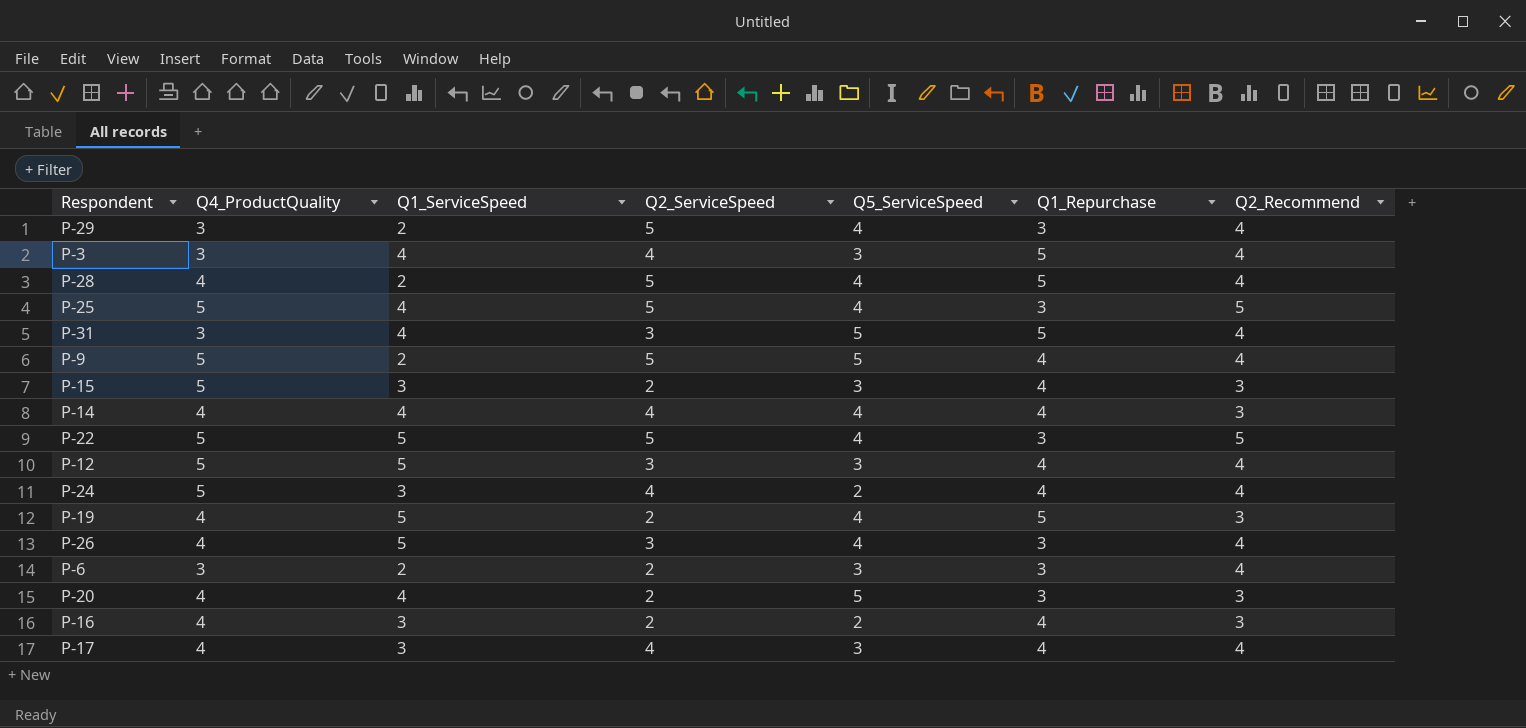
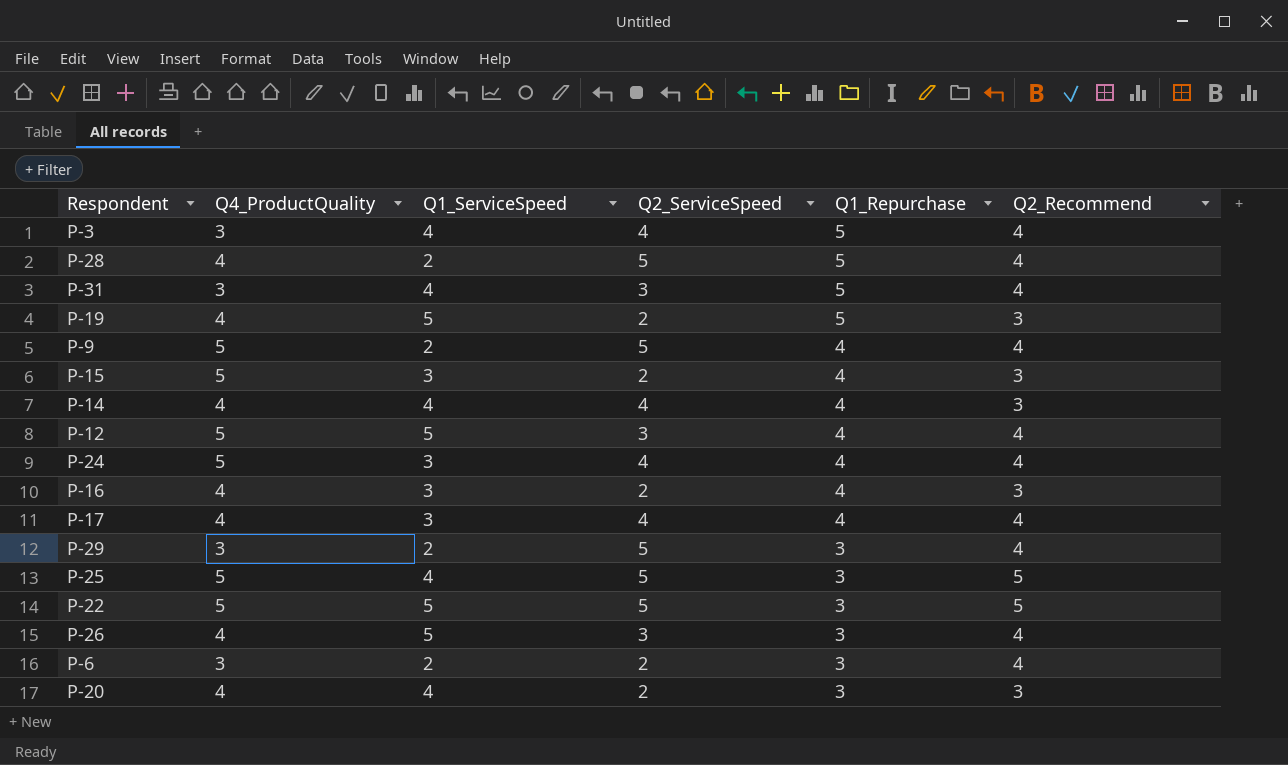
row order: none -> Q1_Repurchase descending
column Q5_ServiceSpeed | position: 5 -> none

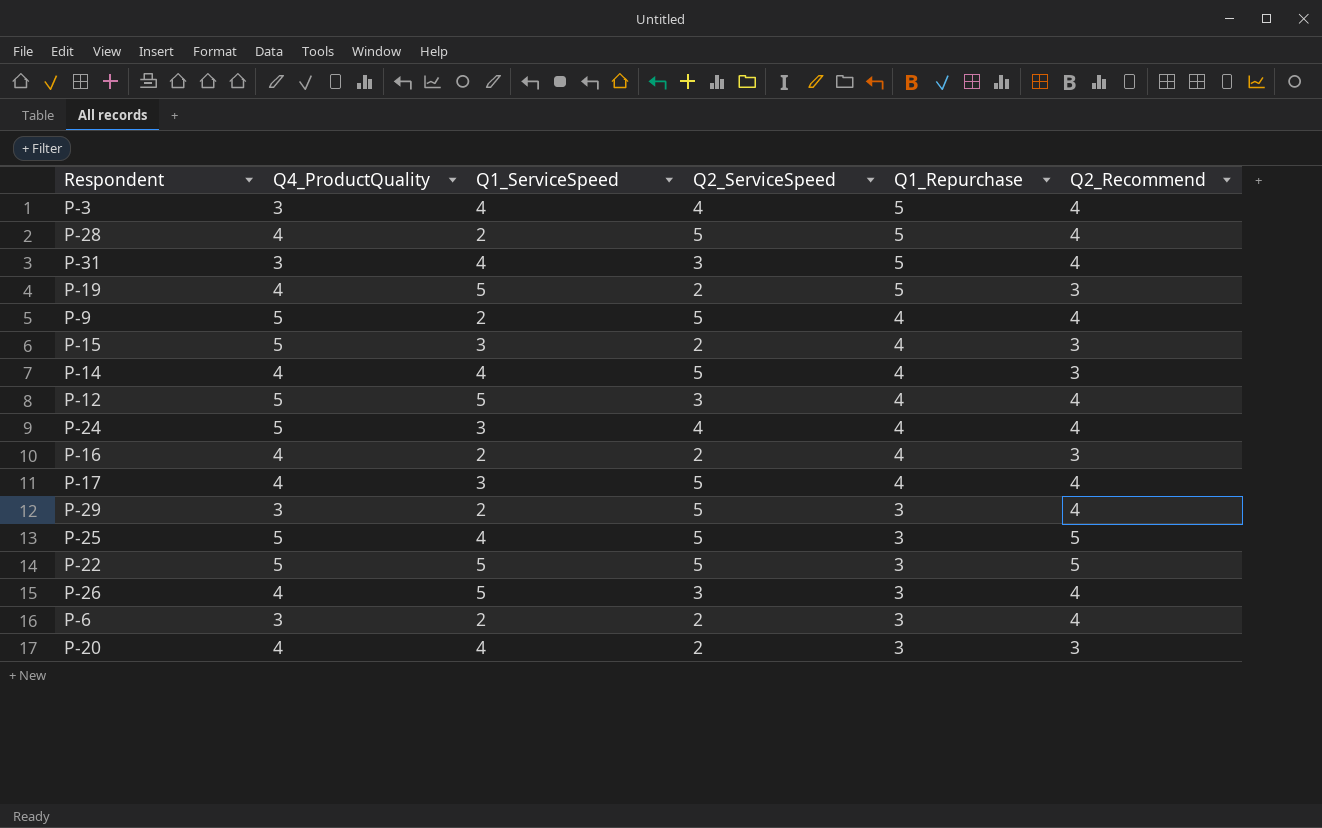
P-14 | Q2_ServiceSpeed: 4 -> 5
P-16 | Q1_ServiceSpeed: 3 -> 2
P-17 | Q2_ServiceSpeed: 4 -> 5

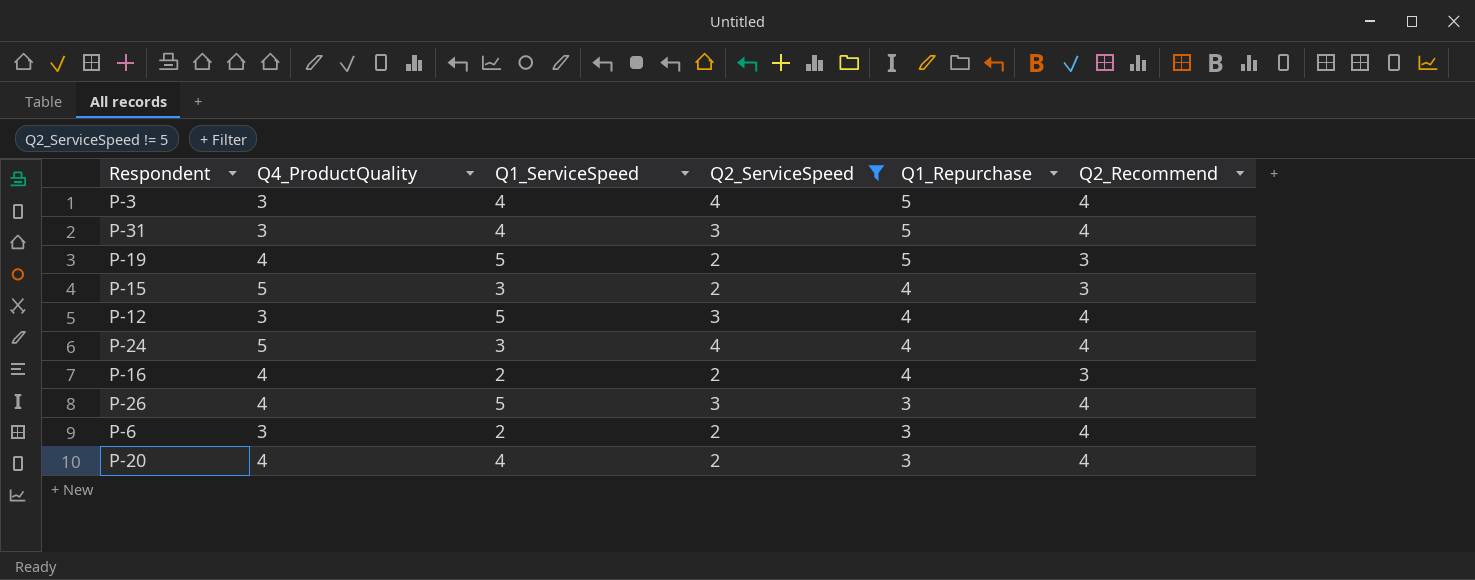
filter: none -> Q2_ServiceSpeed != 5
P-12 | Q4_ProductQuality: 5 -> 3
P-20 | Q2_Recommend: 3 -> 4

